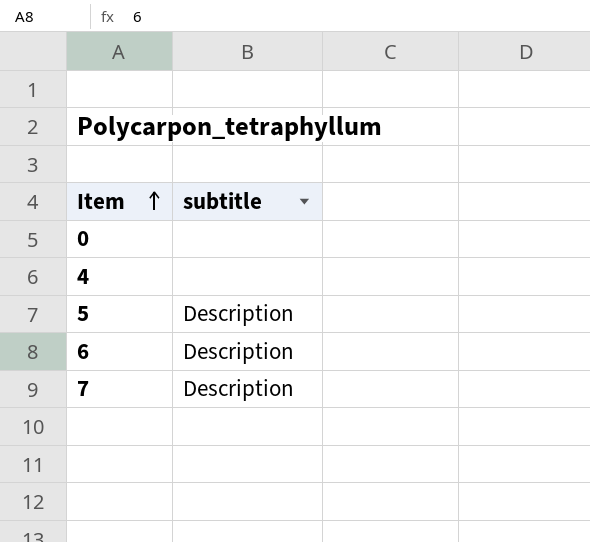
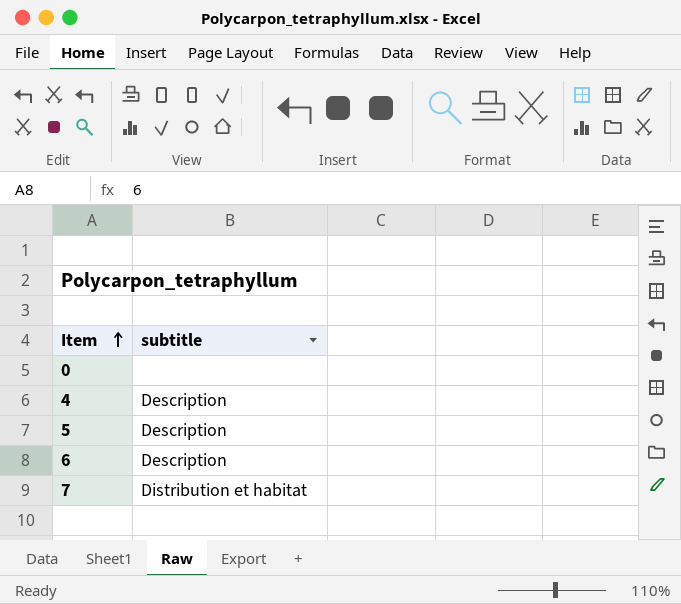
4 | subtitle: none -> Description
7 | subtitle: Description -> Distribution et habitat

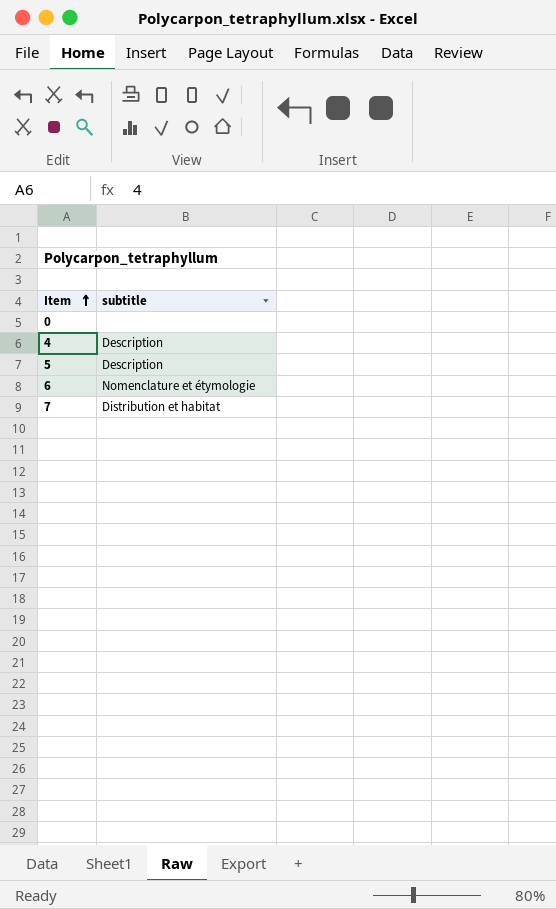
6 | subtitle: Description -> Nomenclature et étymologie

